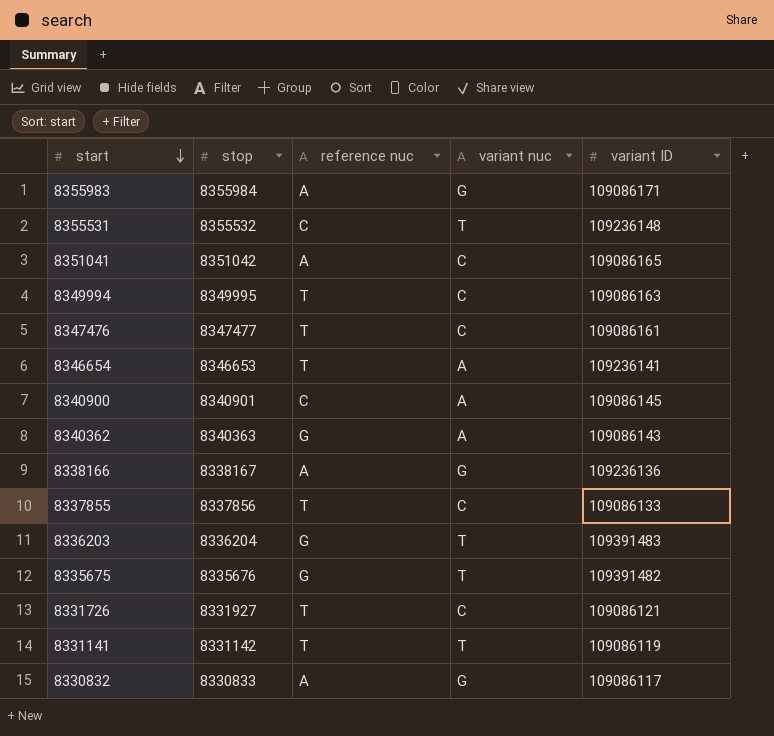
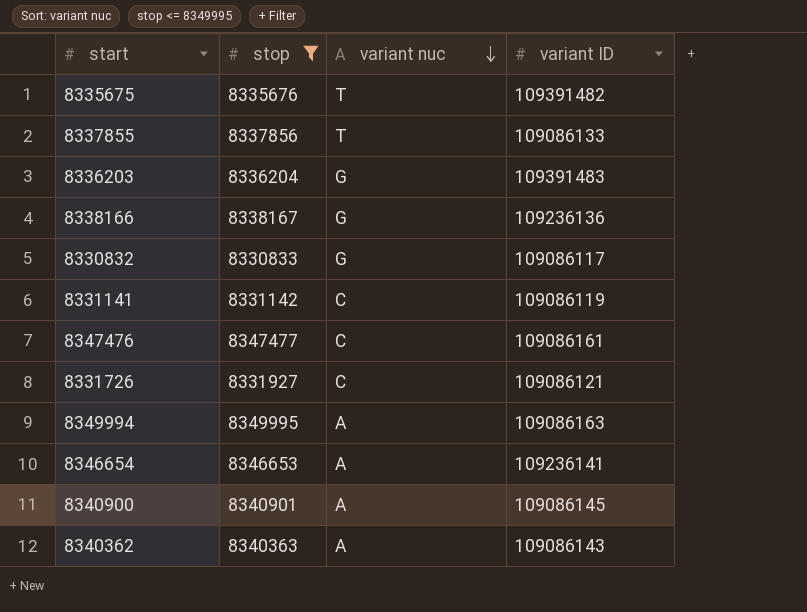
filter: none -> stop <= 8349995
row order: start descending -> variant nuc descending
column reference nuc | position: 3 -> none
8337855 | variant nuc: C -> T
8336203 | variant nuc: T -> G
8331141 | variant nuc: T -> C
8349994 | variant nuc: C -> A

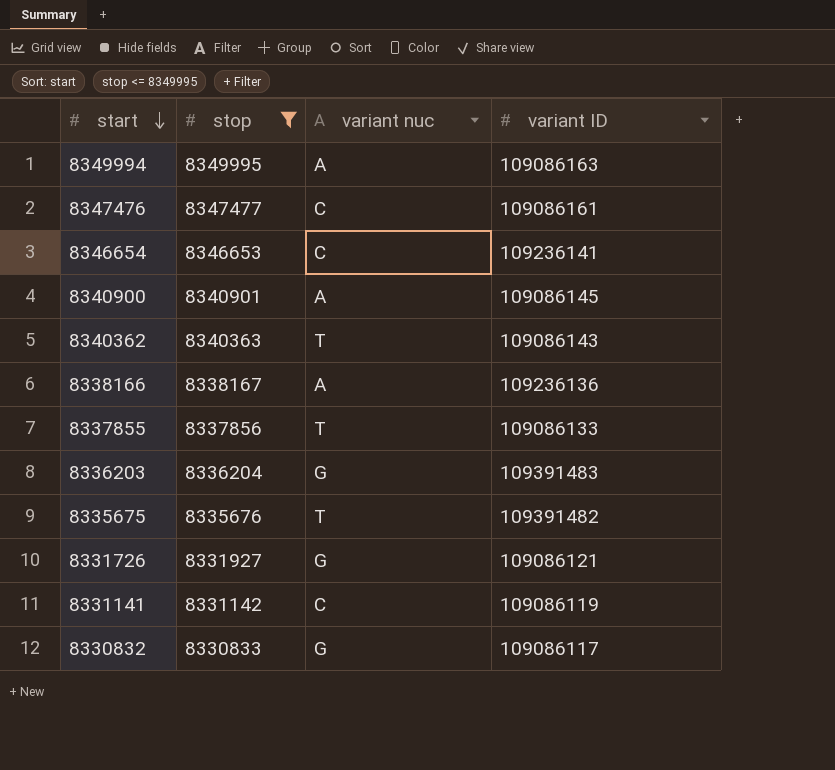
row order: variant nuc descending -> start descending
8346654 | variant nuc: A -> C
8340362 | variant nuc: A -> T
8338166 | variant nuc: G -> A
8331726 | variant nuc: C -> G

